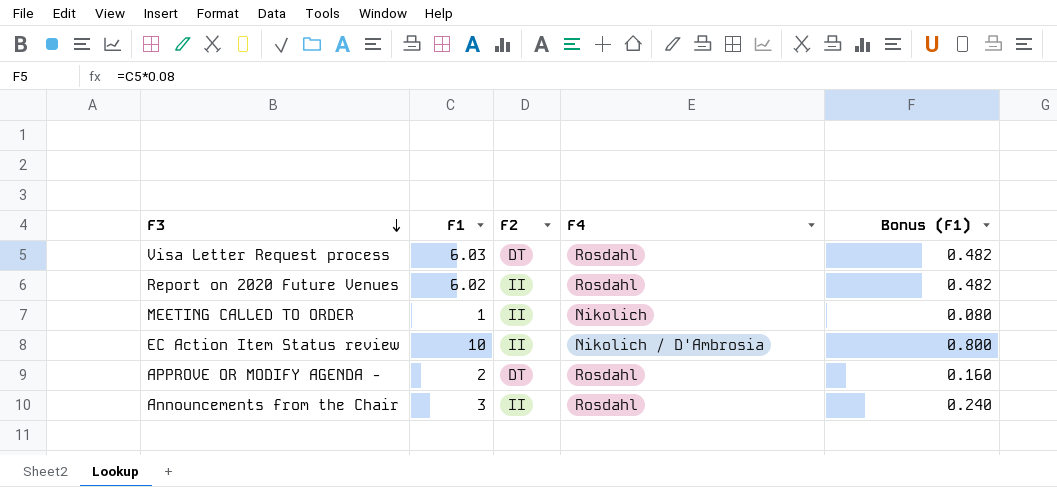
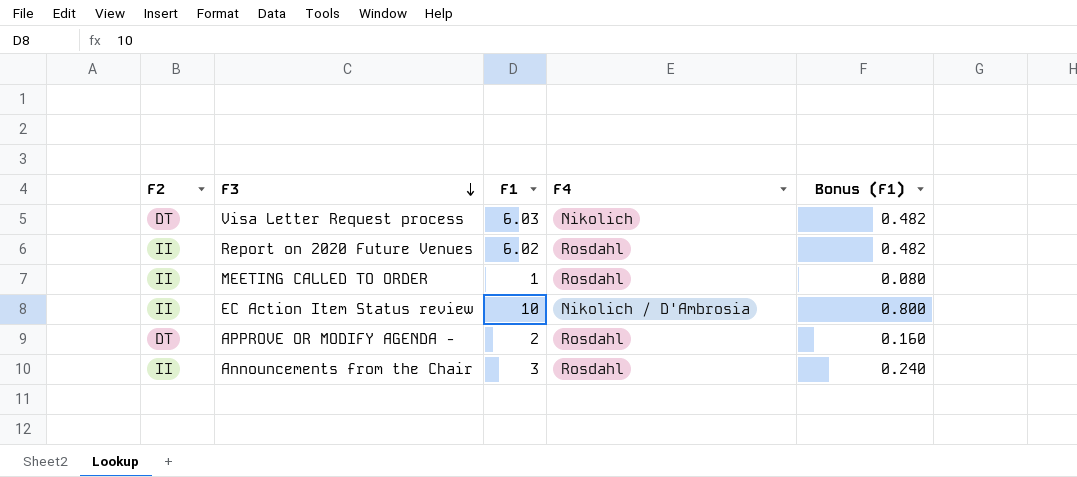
column F2 | position: 3 -> 1
Visa Letter Request process | F4: Rosdahl -> Nikolich
MEETING CALLED TO ORDER | F4: Nikolich -> Rosdahl

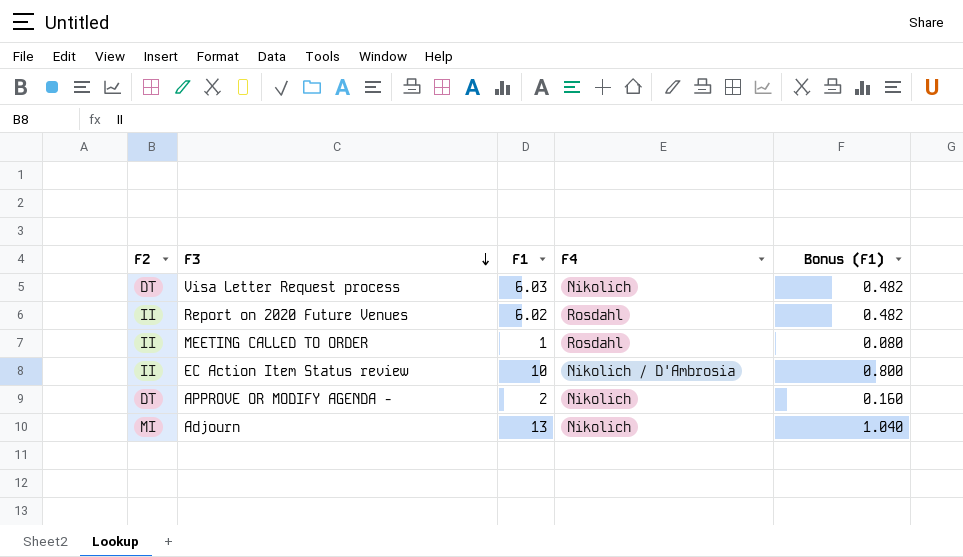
row Announcements from the Chair: II | 3 | Rosdahl | 0.240 -> none
APPROVE OR MODIFY AGENDA - | F4: Rosdahl -> Nikolich
row Adjourn: none -> MI | 13 | Nikolich | 1.040

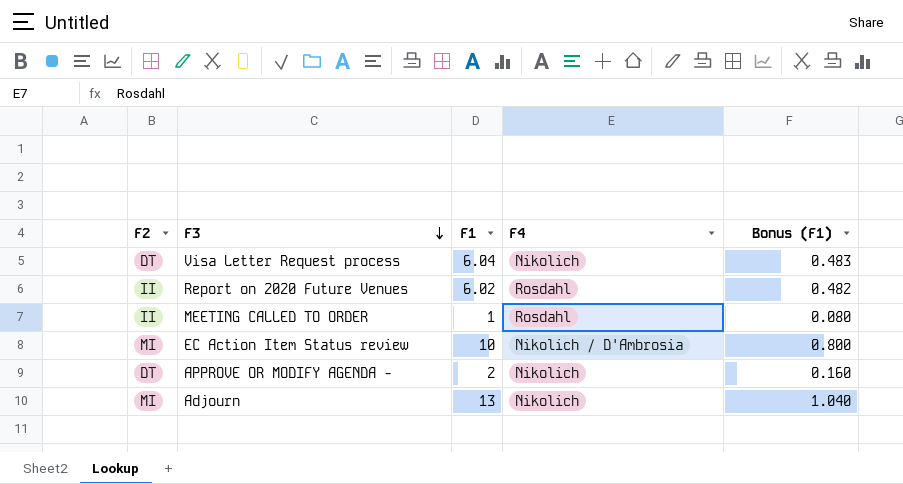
Visa Letter Request process | F1: 6.03 -> 6.04
Visa Letter Request process | Bonus (F1): 0.482 -> 0.483
EC Action Item Status review | F2: II -> MI

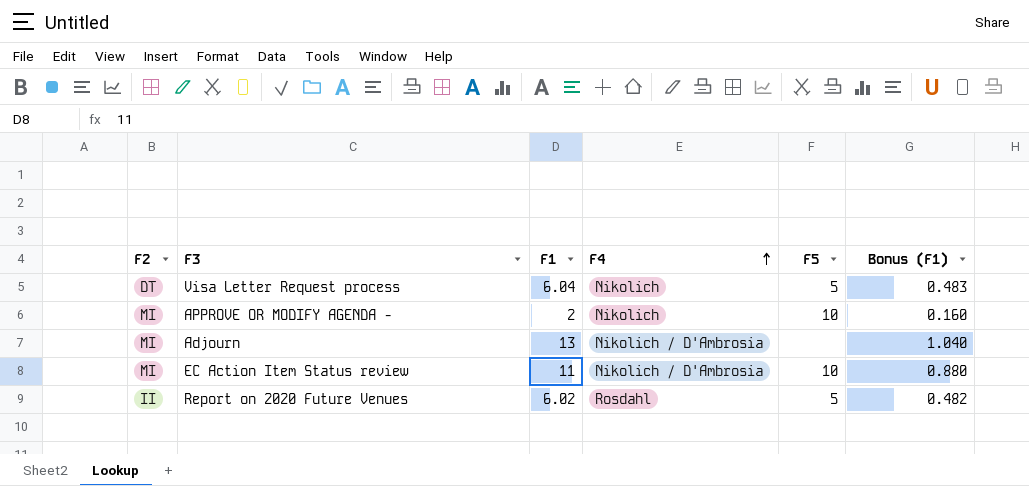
row order: F3 descending -> F4 ascending
column F5 | position: none -> 5
row MEETING CALLED TO ORDER: II | 1 | Rosdahl | 0.080 -> none
APPROVE OR MODIFY AGENDA - | F2: DT -> MI
Adjourn | F4: Nikolich -> Nikolich / D'Ambrosia
EC Action Item Status review | F1: 10 -> 11
EC Action Item Status review | Bonus (F1): 0.800 -> 0.880

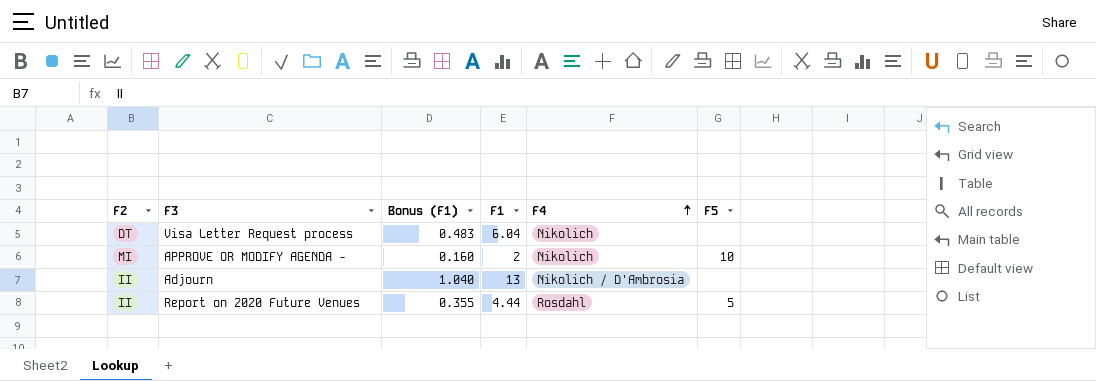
column Bonus (F1) | position: 6 -> 3
row EC Action Item Status review: MI | 11 | Nikolich / D'Ambrosia | 10 | 0.880 -> none
Visa Letter Request process | F5: 5 -> none
Adjourn | F2: MI -> II
Report on 2020 Future Venues | Bonus (F1): 0.482 -> 0.355
Report on 2020 Future Venues | F1: 6.02 -> 4.44

